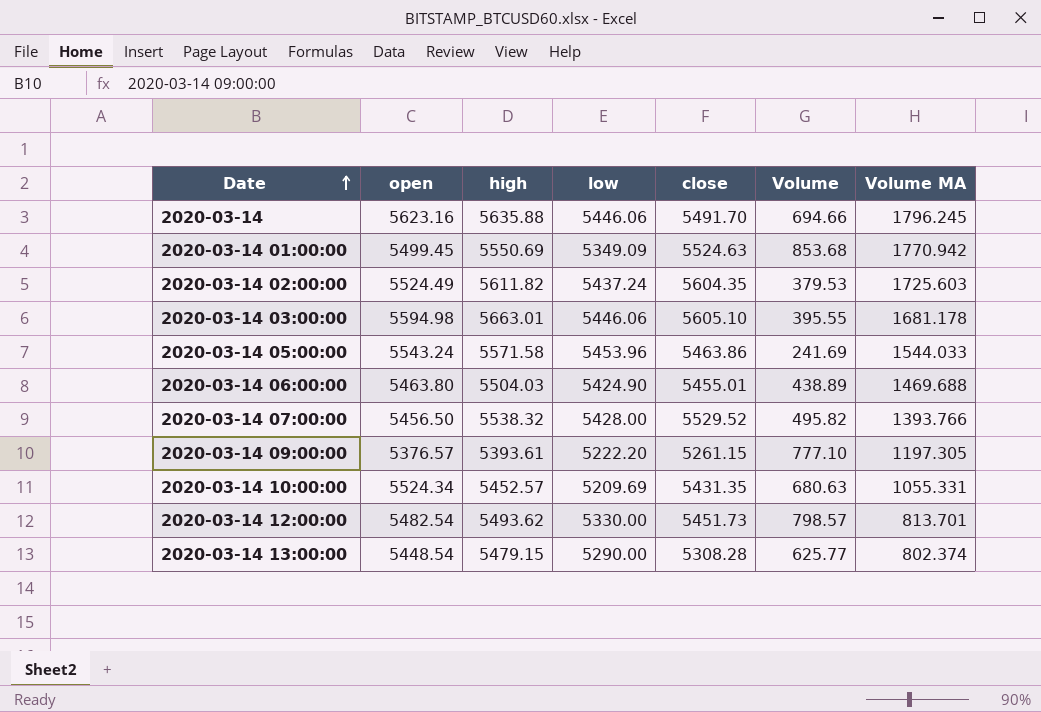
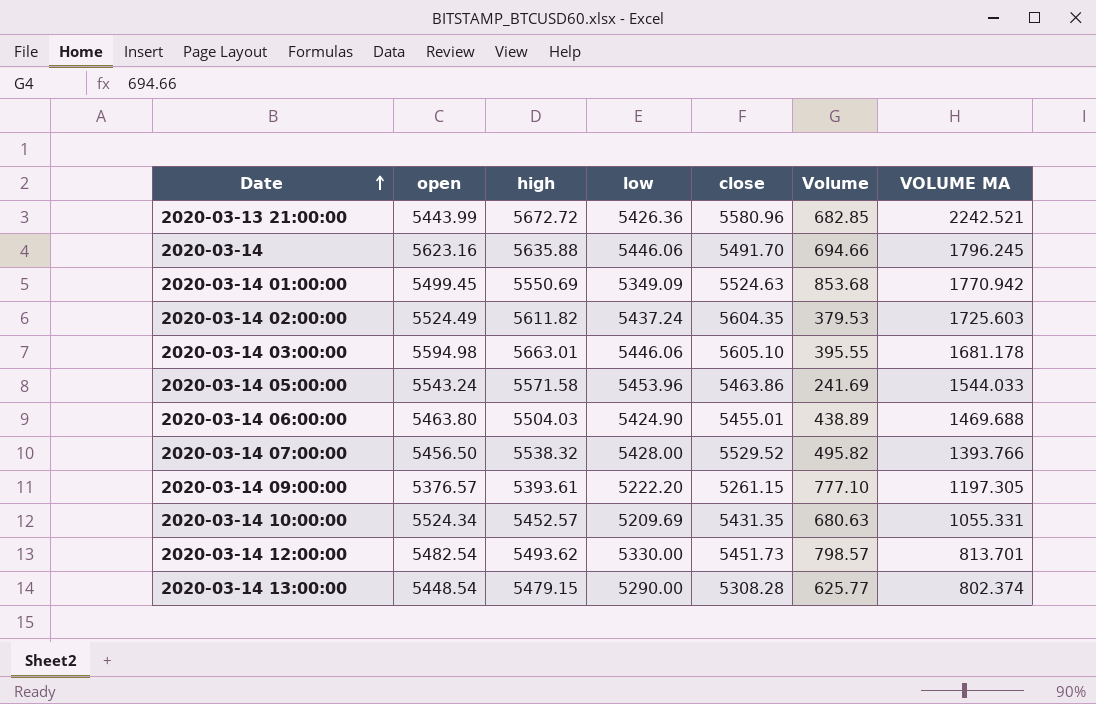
column name: Volume MA -> VOLUME MA
row 2020-03-13 21:00:00: none -> 5443.99 | 5672.72 | 5426.36 | 5580.96 | 682.85 | 2242.521

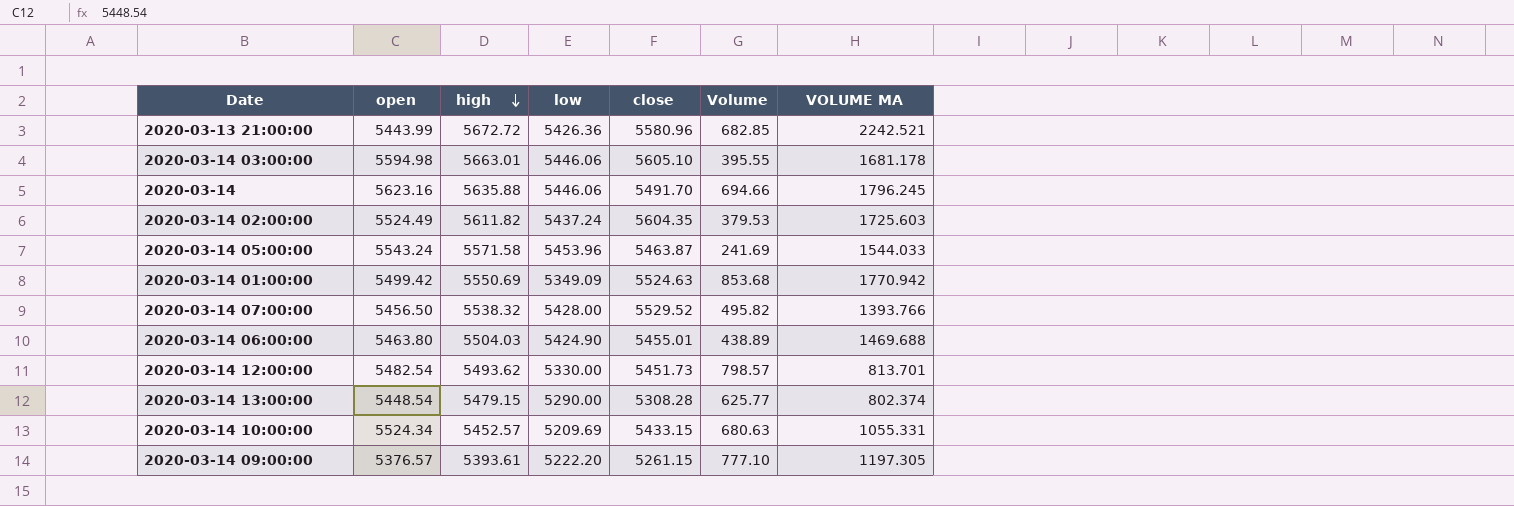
row order: Date ascending -> high descending
2020-03-14 05:00:00 | close: 5463.86 -> 5463.87
2020-03-14 01:00:00 | open: 5499.45 -> 5499.42
2020-03-14 10:00:00 | close: 5431.35 -> 5433.15

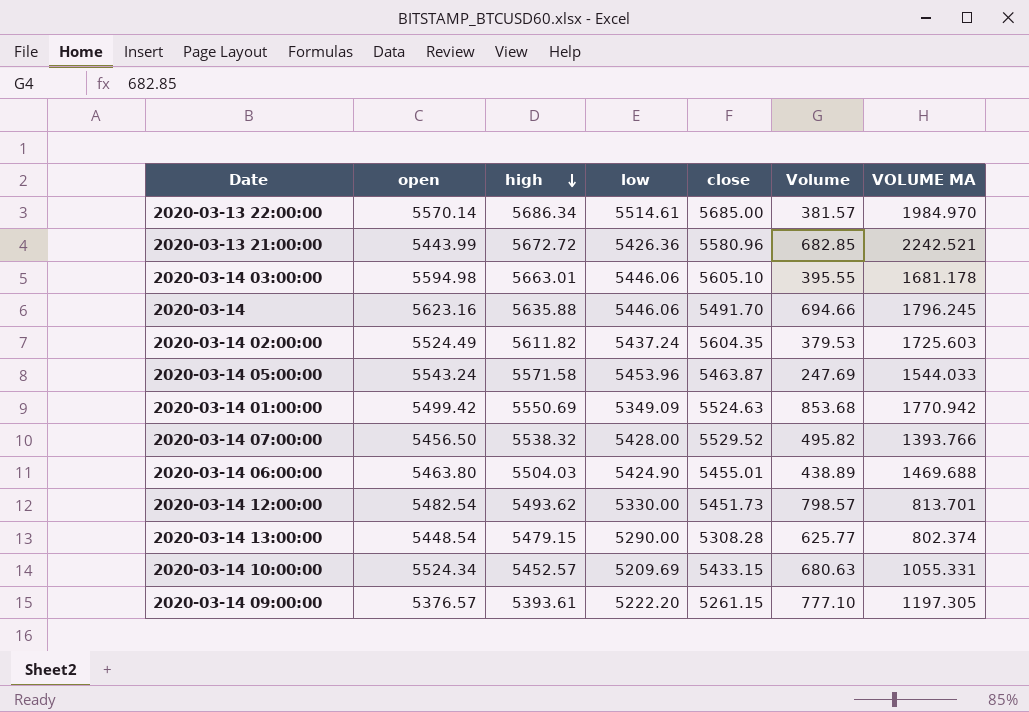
row 2020-03-13 22:00:00: none -> 5570.14 | 5686.34 | 5514.61 | 5685.00 | 381.57 | 1984.970
2020-03-14 05:00:00 | Volume: 241.69 -> 247.69

